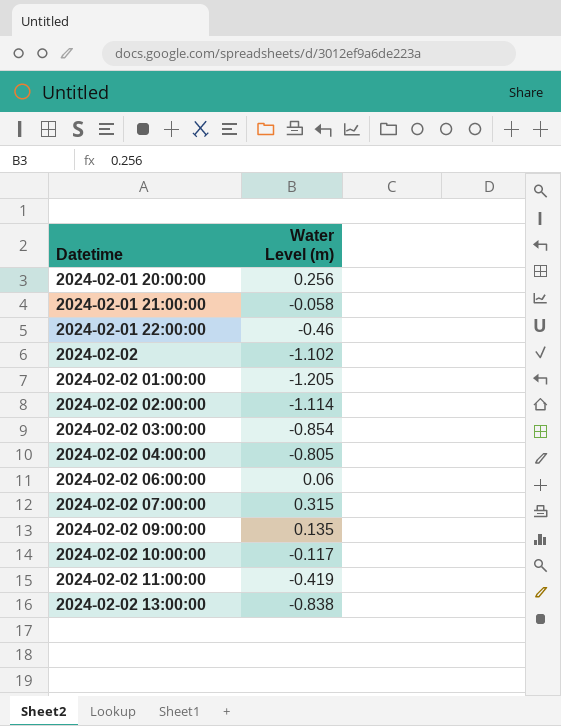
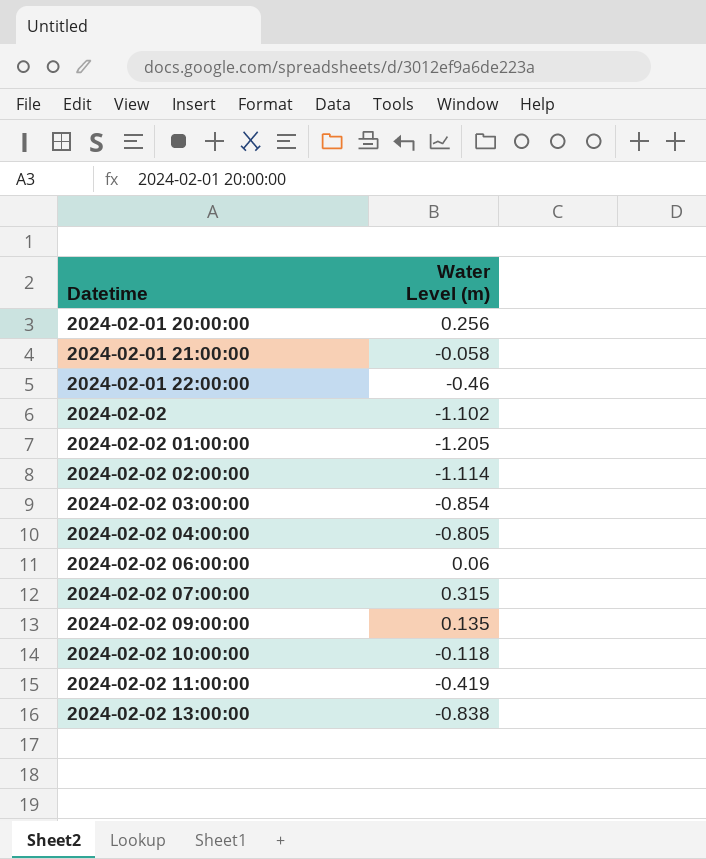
2024-02-02 10:00:00 | Water Level (m): -0.117 -> -0.118

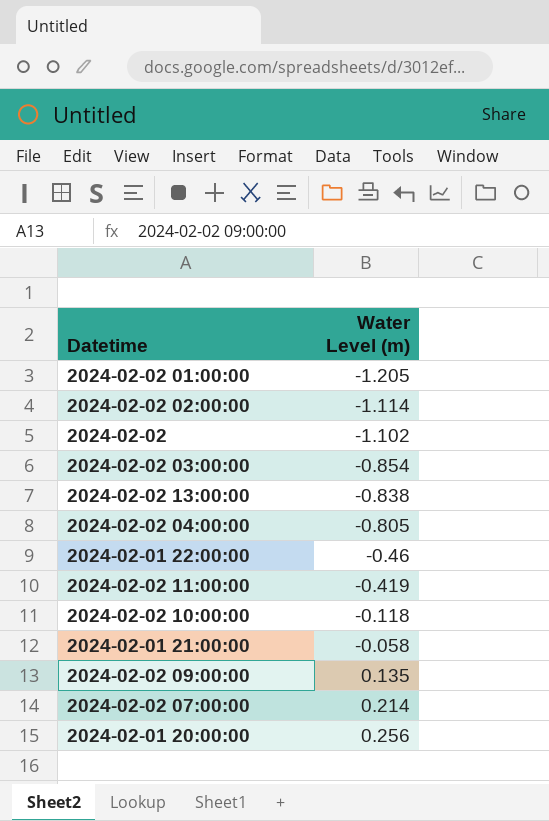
row order: Datetime ascending -> Water Level (m) ascending
row 2024-02-02 06:00:00: 0.06 -> none
2024-02-02 07:00:00 | Water Level (m): 0.315 -> 0.214

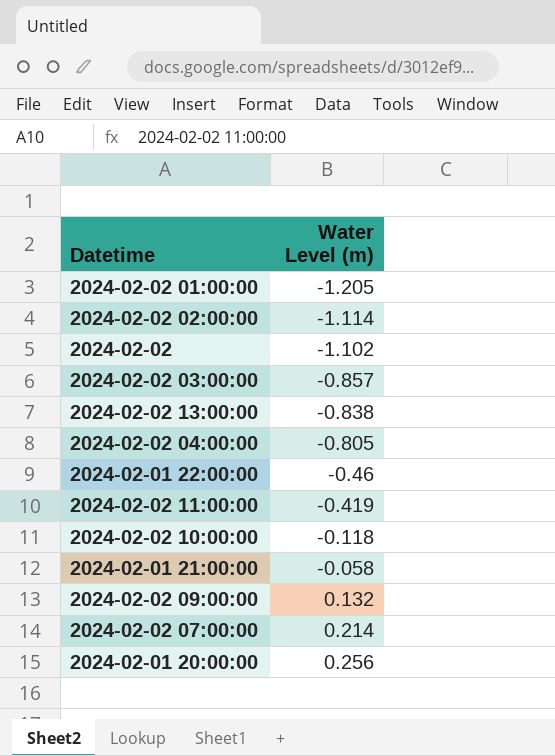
2024-02-02 03:00:00 | Water Level (m): -0.854 -> -0.857
2024-02-02 09:00:00 | Water Level (m): 0.135 -> 0.132

